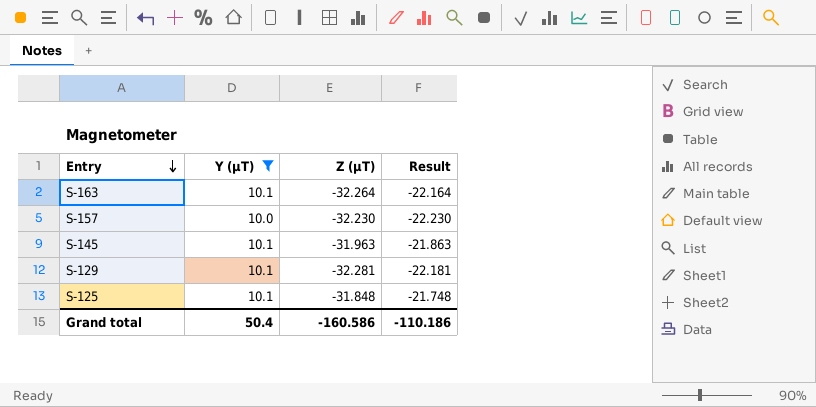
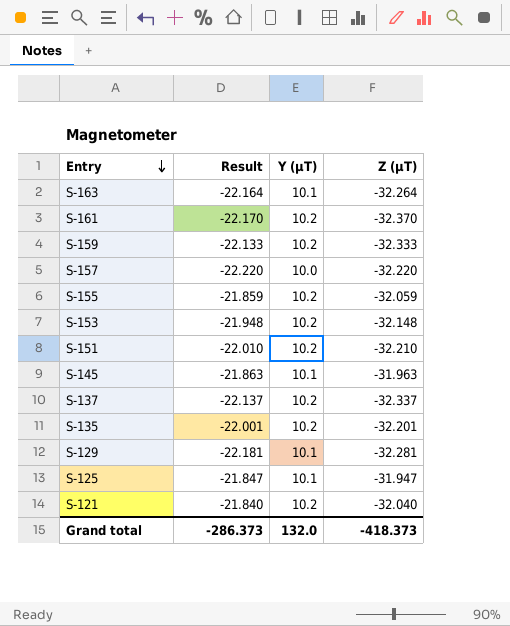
filter: Y (µT) != 10.2 -> none
column Result | position: 4 -> 2
S-157 | Result: -22.230 -> -22.220
S-157 | Z (µT): -32.230 -> -32.220
S-125 | Result: -21.748 -> -21.847
S-125 | Z (µT): -31.848 -> -31.947
Grand total | Result: -110.186 -> -286.373
Grand total | Y (µT): 50.4 -> 132.0
Grand total | Z (µT): -160.586 -> -418.373

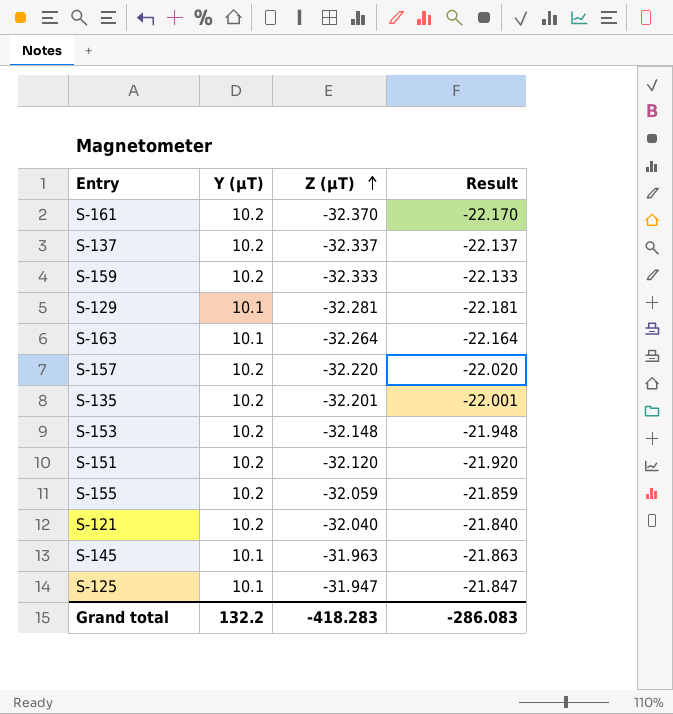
row order: Entry descending -> Z (µT) ascending
column Result | position: 2 -> 4
S-157 | Y (µT): 10.0 -> 10.2
S-157 | Result: -22.220 -> -22.020
S-151 | Z (µT): -32.210 -> -32.120
S-151 | Result: -22.010 -> -21.920
Grand total | Y (µT): 132.0 -> 132.2
Grand total | Z (µT): -418.373 -> -418.283
Grand total | Result: -286.373 -> -286.083

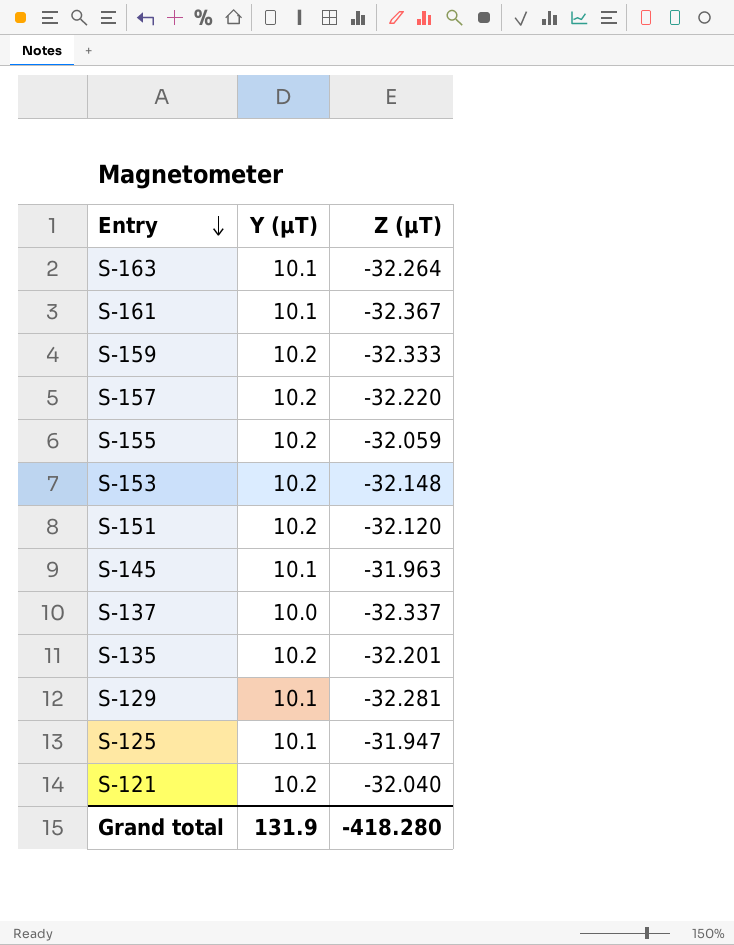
row order: Z (µT) ascending -> Entry descending
column Result | formula: [Y (µT)] + [Z (µT)] -> none
S-161 | Y (µT): 10.2 -> 10.1
S-161 | Z (µT): -32.370 -> -32.367
S-137 | Y (µT): 10.2 -> 10.0
Grand total | Y (µT): 132.2 -> 131.9
Grand total | Z (µT): -418.283 -> -418.280

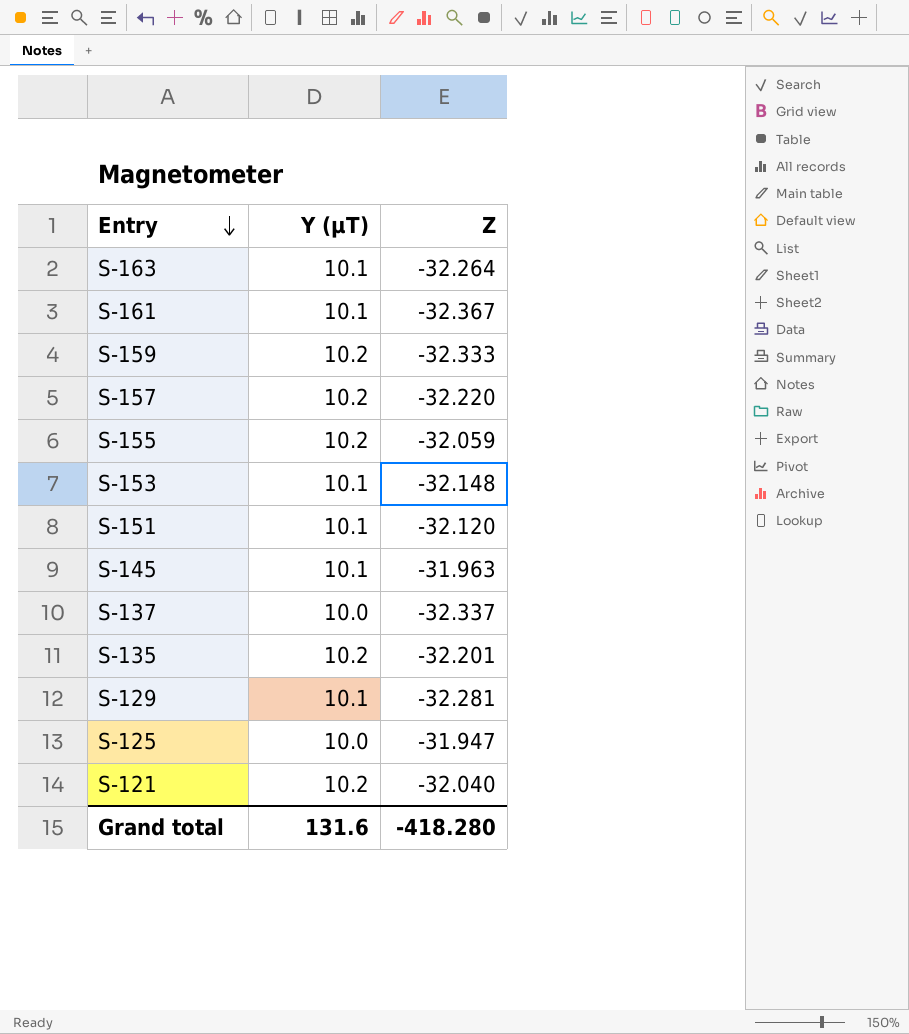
column name: Z (µT) -> Z
S-153 | Y (µT): 10.2 -> 10.1
S-151 | Y (µT): 10.2 -> 10.1
S-125 | Y (µT): 10.1 -> 10.0
Grand total | Y (µT): 131.9 -> 131.6

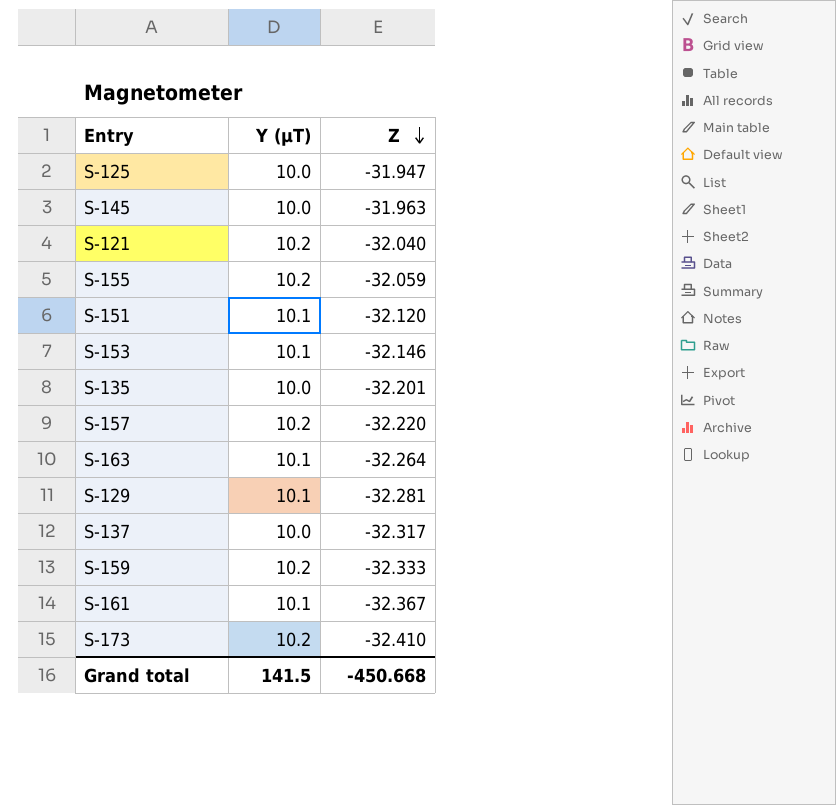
row order: Entry descending -> Z descending
S-145 | Y (µT): 10.1 -> 10.0
S-153 | Z: -32.148 -> -32.146
S-135 | Y (µT): 10.2 -> 10.0
S-137 | Z: -32.337 -> -32.317
row S-173: none -> 10.2 | -32.410
Grand total | Y (µT): 131.6 -> 141.5
Grand total | Z: -418.280 -> -450.668

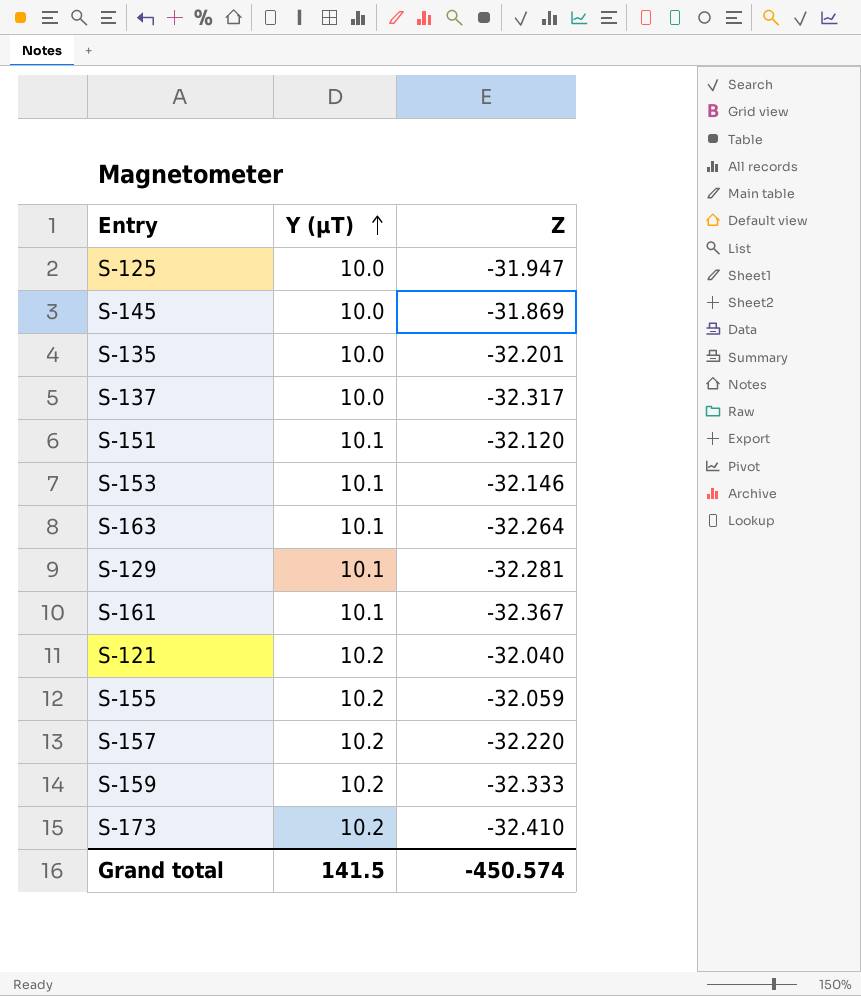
row order: Z descending -> Y (µT) ascending
S-145 | Z: -31.963 -> -31.869
Grand total | Z: -450.668 -> -450.574

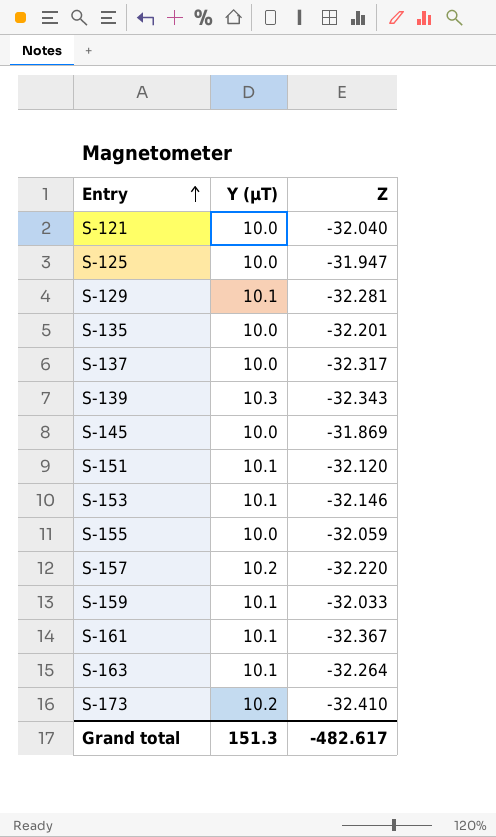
row order: Y (µT) ascending -> Entry ascending
S-121 | Y (µT): 10.2 -> 10.0
row S-139: none -> 10.3 | -32.343
S-155 | Y (µT): 10.2 -> 10.0
S-159 | Y (µT): 10.2 -> 10.1
S-159 | Z: -32.333 -> -32.033
Grand total | Y (µT): 141.5 -> 151.3
Grand total | Z: -450.574 -> -482.617

